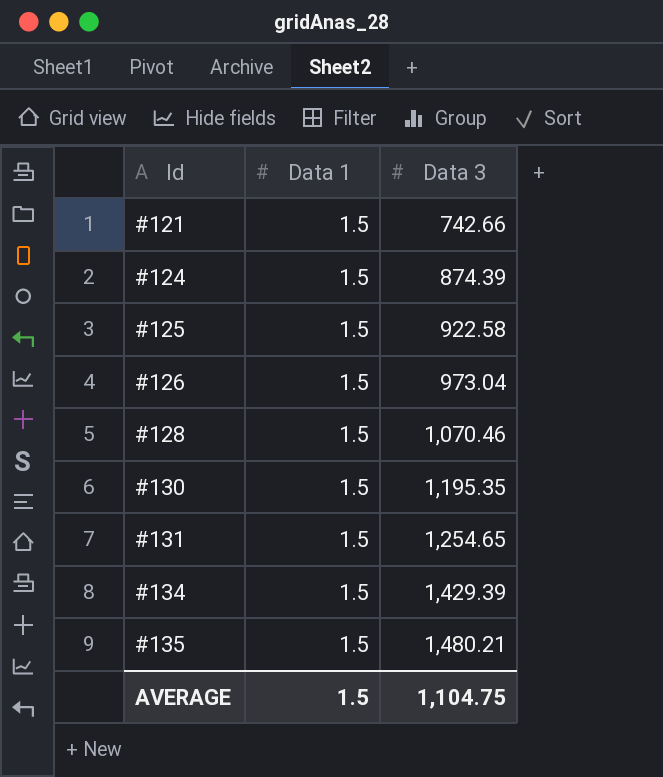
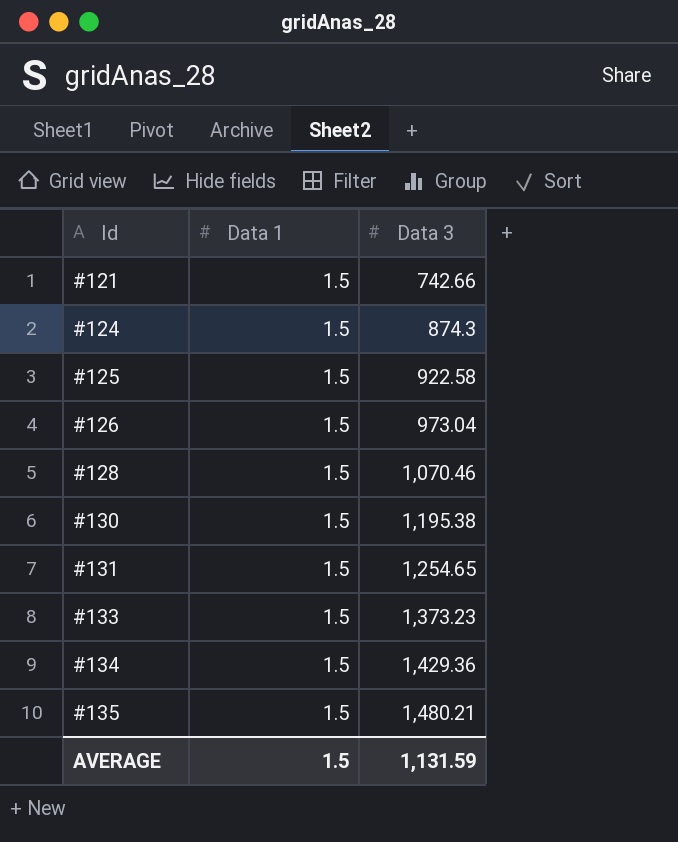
#124 | Data 3: 874.39 -> 874.3
#130 | Data 3: 1,195.35 -> 1,195.38
row #133: none -> 1.5 | 1,373.23
#134 | Data 3: 1,429.39 -> 1,429.36
AVERAGE | Data 3: 1,104.75 -> 1,131.59

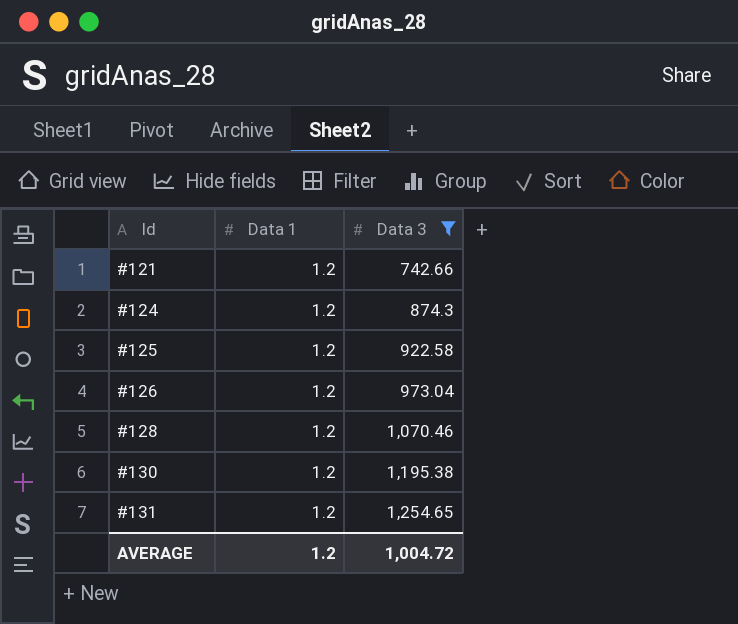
filter: none -> Data 3 <= 1,254.65
#121 | Data 1: 1.5 -> 1.2
#124 | Data 1: 1.5 -> 1.2
#125 | Data 1: 1.5 -> 1.2
#126 | Data 1: 1.5 -> 1.2
#128 | Data 1: 1.5 -> 1.2
#130 | Data 1: 1.5 -> 1.2
#131 | Data 1: 1.5 -> 1.2
AVERAGE | Data 1: 1.5 -> 1.2
AVERAGE | Data 3: 1,131.59 -> 1,004.72

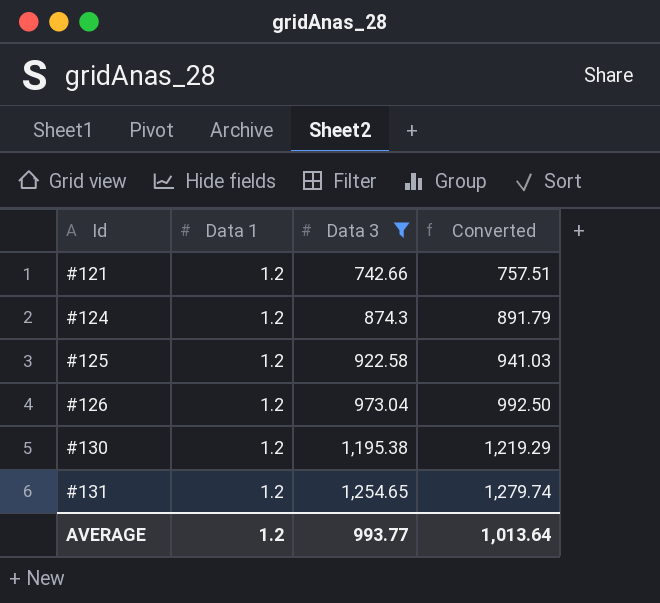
column Converted | formula: none -> [Data 3] * 1.02
row #128: 1.2 | 1,070.46 -> none
AVERAGE | Data 3: 1,004.72 -> 993.77

